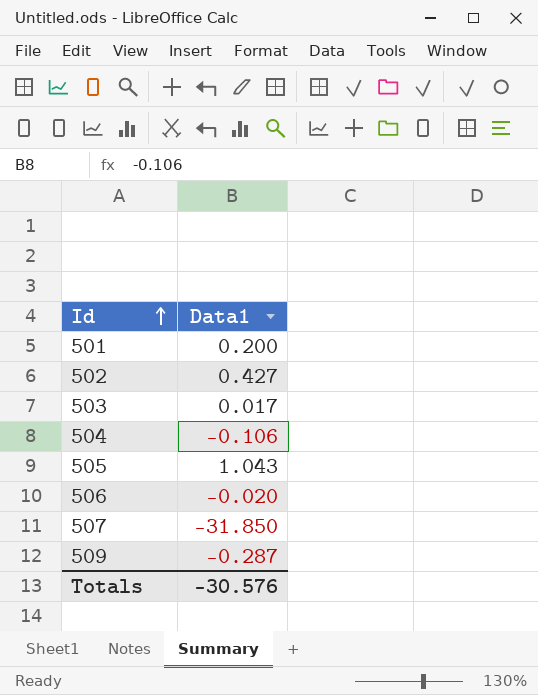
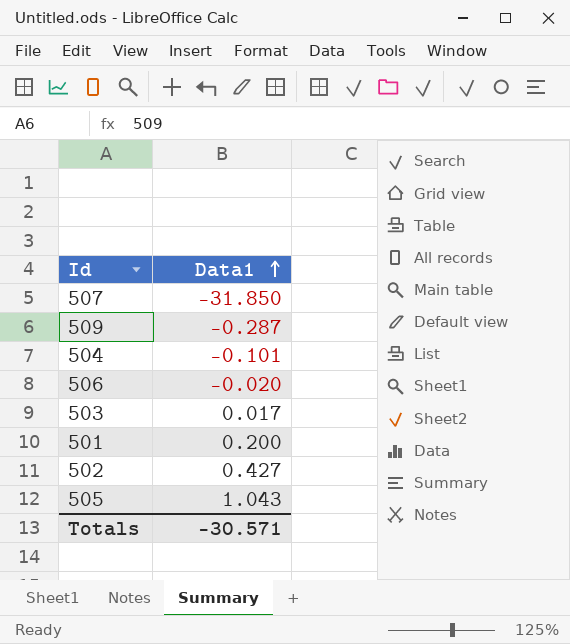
row order: Id ascending -> Data1 ascending
504 | Data1: -0.106 -> -0.101
Totals | Data1: -30.576 -> -30.571

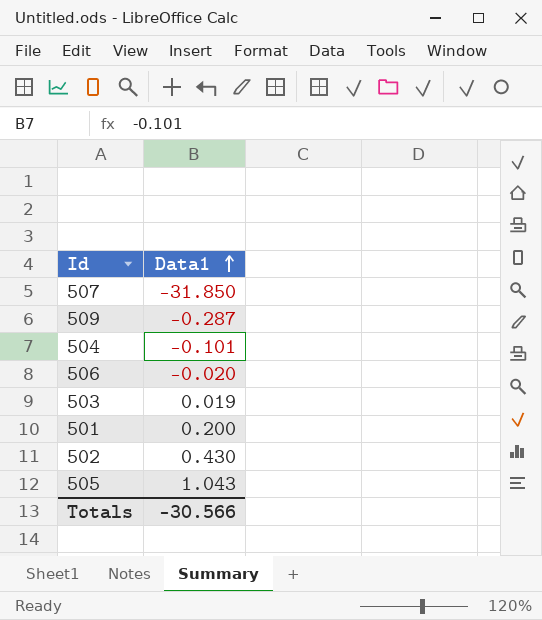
503 | Data1: 0.017 -> 0.019
502 | Data1: 0.427 -> 0.430
Totals | Data1: -30.571 -> -30.566

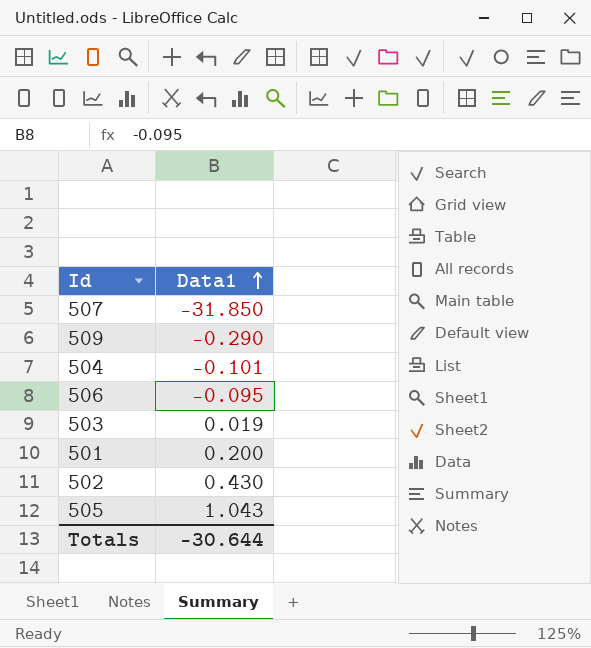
509 | Data1: -0.287 -> -0.290
506 | Data1: -0.020 -> -0.095
Totals | Data1: -30.566 -> -30.644

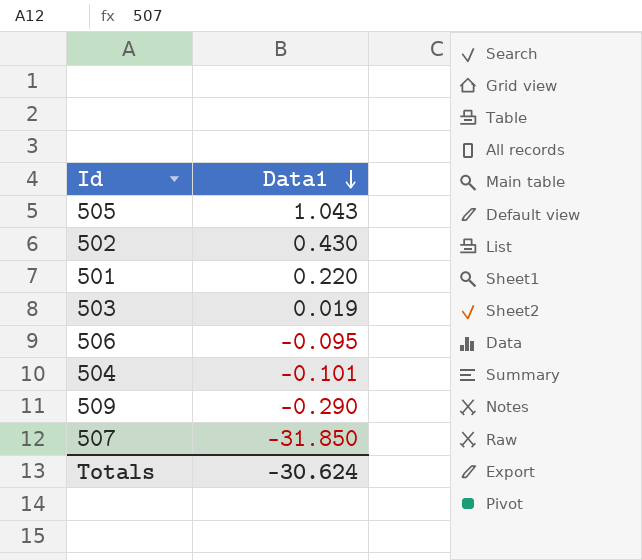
row order: Data1 ascending -> Data1 descending
501 | Data1: 0.200 -> 0.220
Totals | Data1: -30.644 -> -30.624

